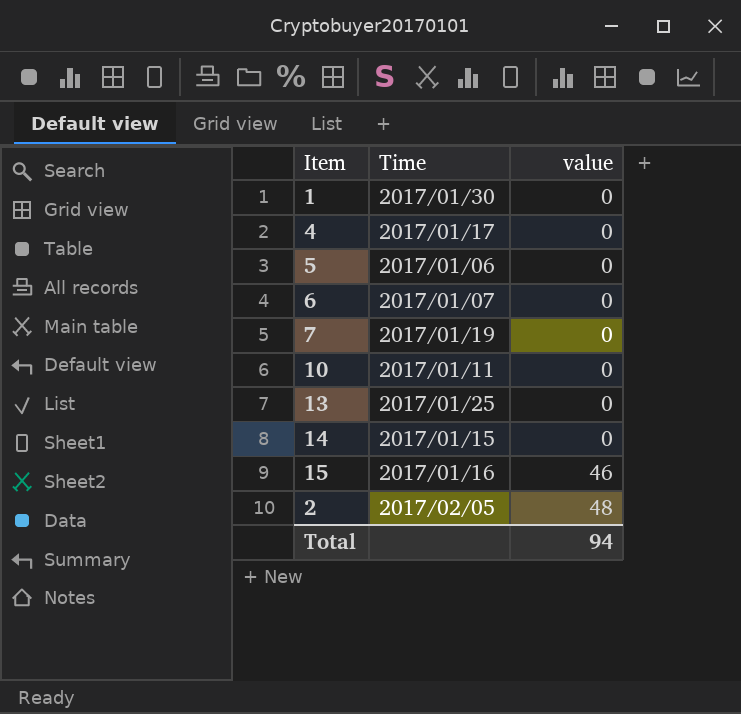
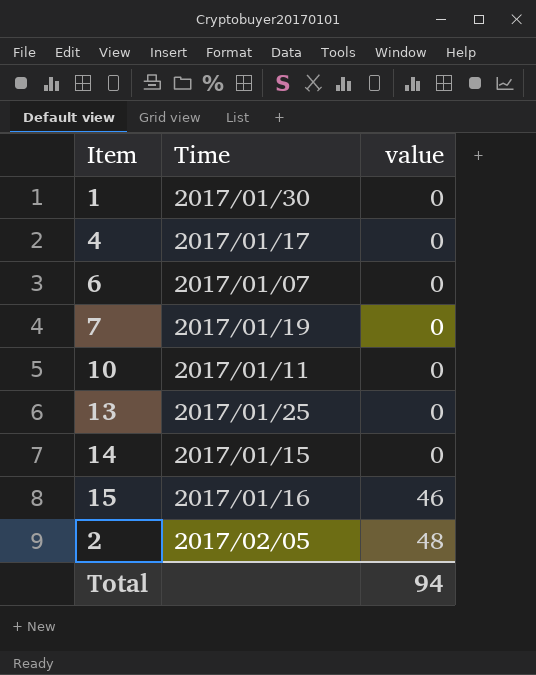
row 5: 2017/01/06 | 0 -> none

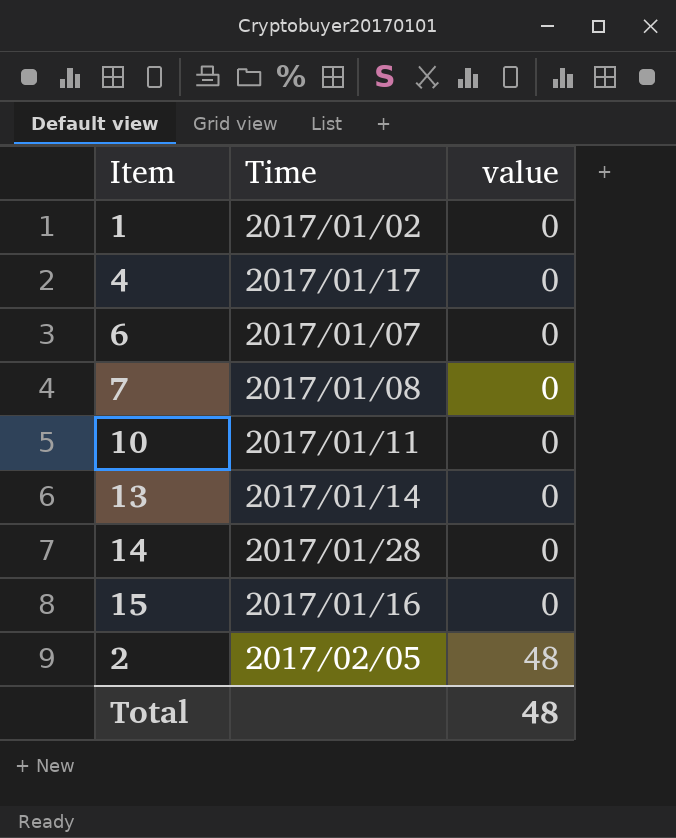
1 | Time: 2017/01/30 -> 2017/01/02
7 | Time: 2017/01/19 -> 2017/01/08
13 | Time: 2017/01/25 -> 2017/01/14
14 | Time: 2017/01/15 -> 2017/01/28
15 | value: 46 -> 0
Total | value: 94 -> 48

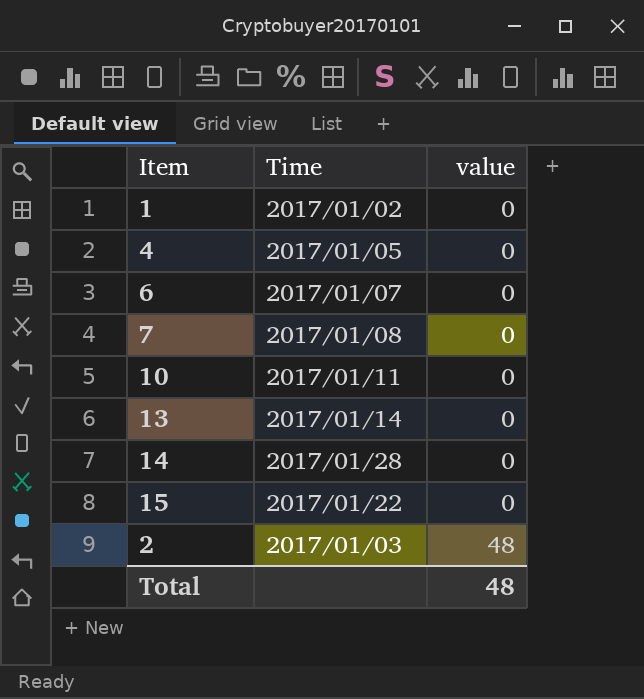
4 | Time: 2017/01/17 -> 2017/01/05
15 | Time: 2017/01/16 -> 2017/01/22
2 | Time: 2017/02/05 -> 2017/01/03

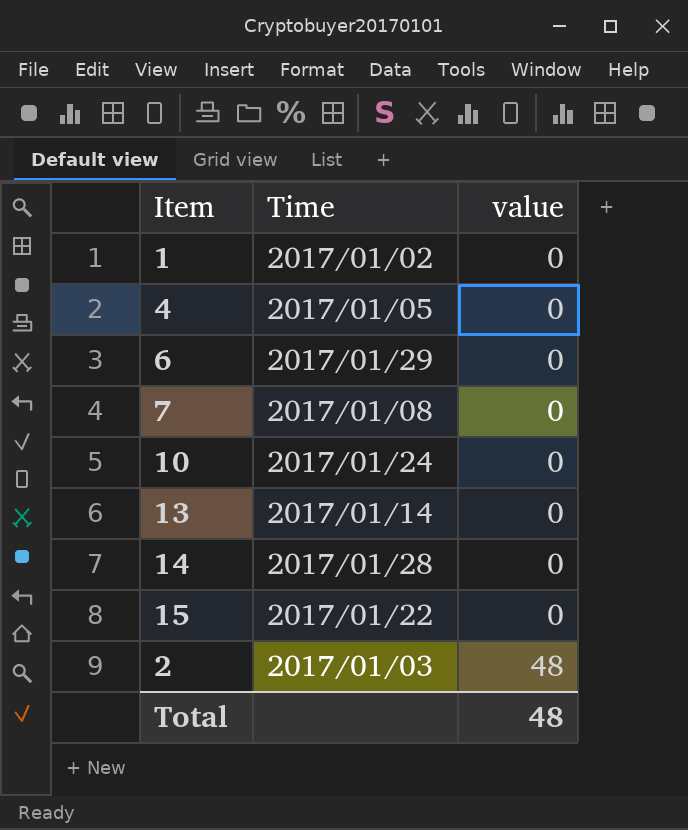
6 | Time: 2017/01/07 -> 2017/01/29
10 | Time: 2017/01/11 -> 2017/01/24

